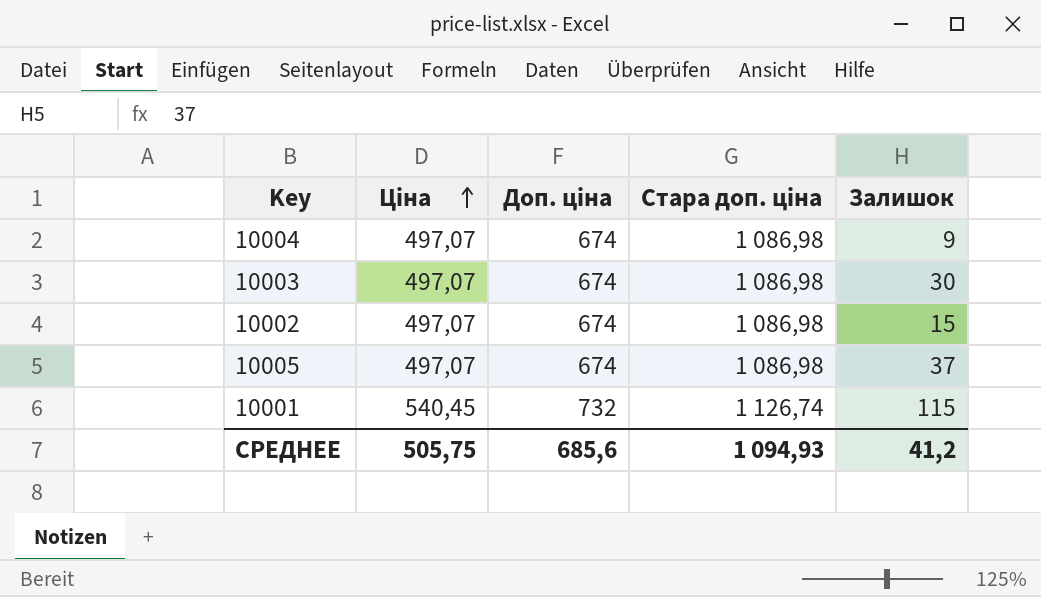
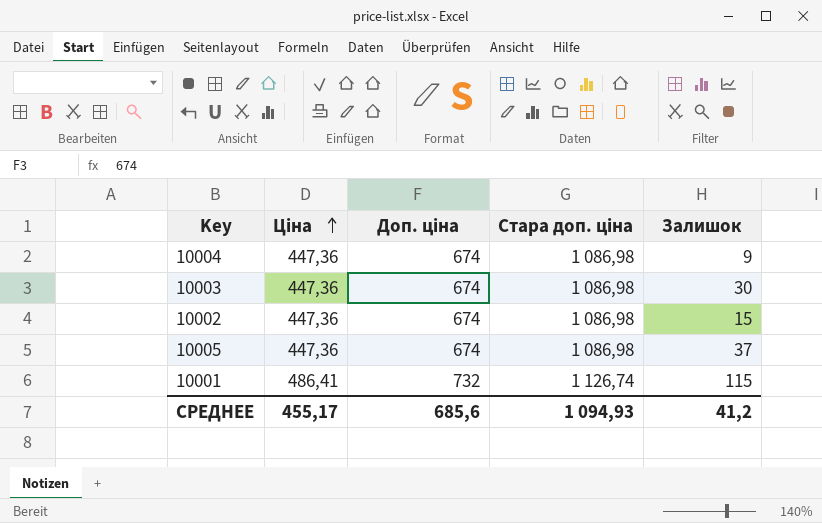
10004 | Ціна: 497,07 -> 447,36
10003 | Ціна: 497,07 -> 447,36
10002 | Ціна: 497,07 -> 447,36
10005 | Ціна: 497,07 -> 447,36
10001 | Ціна: 540,45 -> 486,41
СРЕДНЕЕ | Ціна: 505,75 -> 455,17

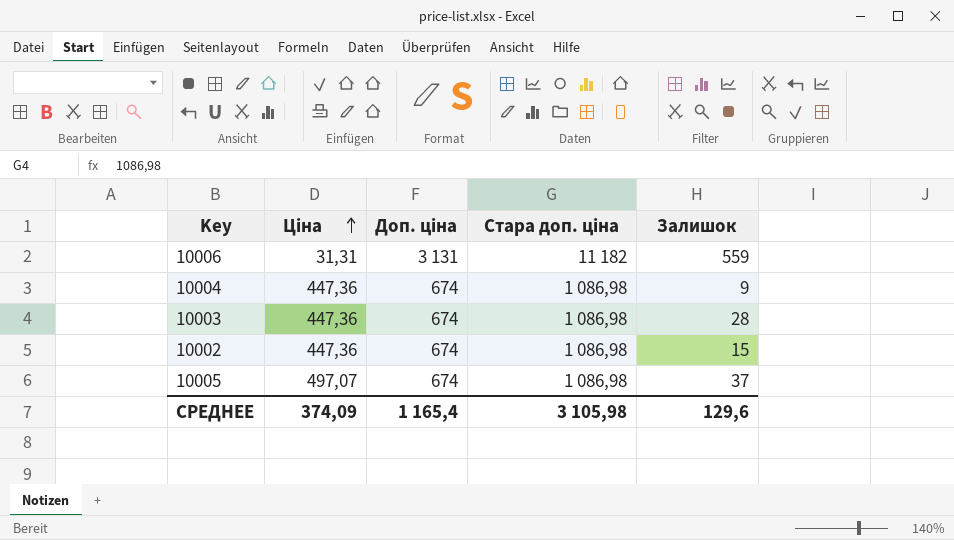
row 10001: 486,41 | 732 | 1 126,74 | 115 -> none
row 10006: none -> 31,31 | 3 131 | 11 182 | 559
10003 | Залишок: 30 -> 28
10005 | Ціна: 447,36 -> 497,07
СРЕДНЕЕ | Ціна: 455,17 -> 374,09
СРЕДНЕЕ | Доп. ціна: 685,6 -> 1 165,4
СРЕДНЕЕ | Стара доп. ціна: 1 094,93 -> 3 105,98
СРЕДНЕЕ | Залишок: 41,2 -> 129,6

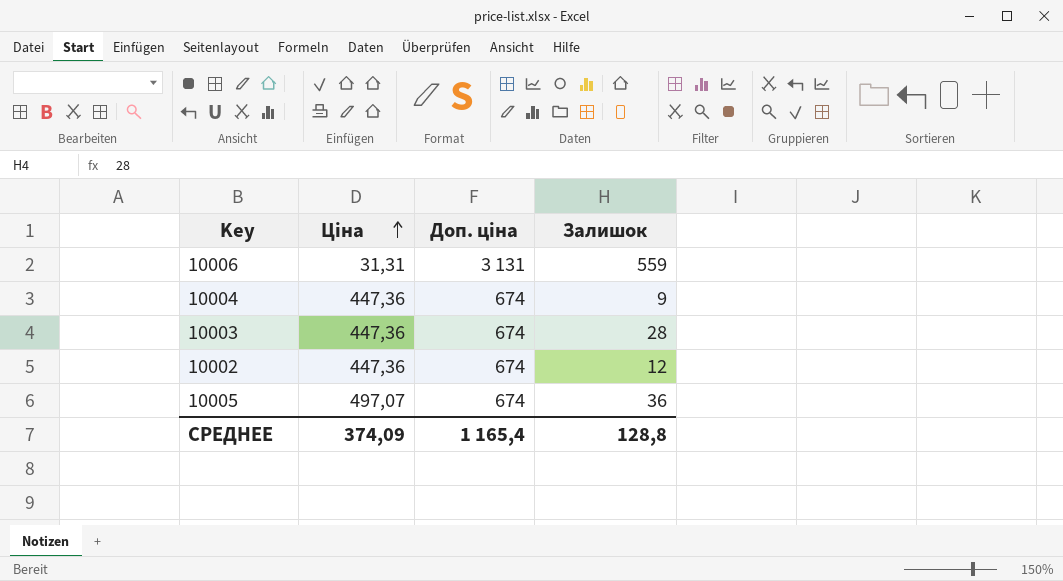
column Стара доп. ціна | position: 4 -> none
10002 | Залишок: 15 -> 12
10005 | Залишок: 37 -> 36
СРЕДНЕЕ | Залишок: 129,6 -> 128,8

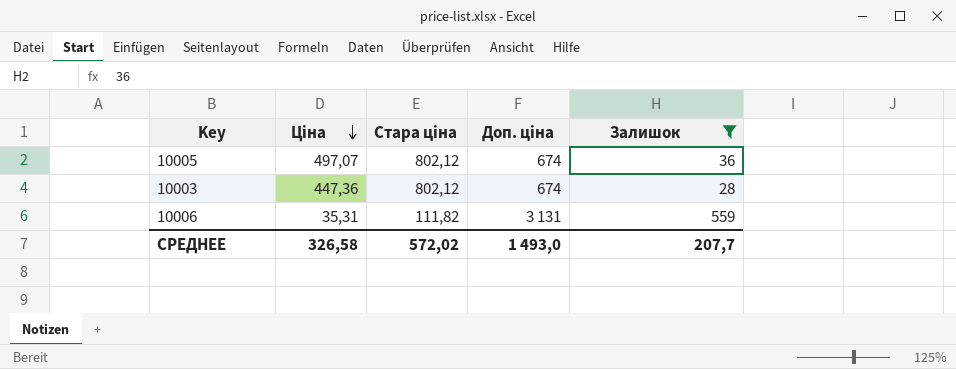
filter: none -> Залишок >= 28
row order: Ціна ascending -> Ціна descending
column Стара ціна | position: none -> 3
10006 | Ціна: 31,31 -> 35,31
СРЕДНЕЕ | Ціна: 374,09 -> 326,58
СРЕДНЕЕ | Доп. ціна: 1 165,4 -> 1 493,0
СРЕДНЕЕ | Залишок: 128,8 -> 207,7

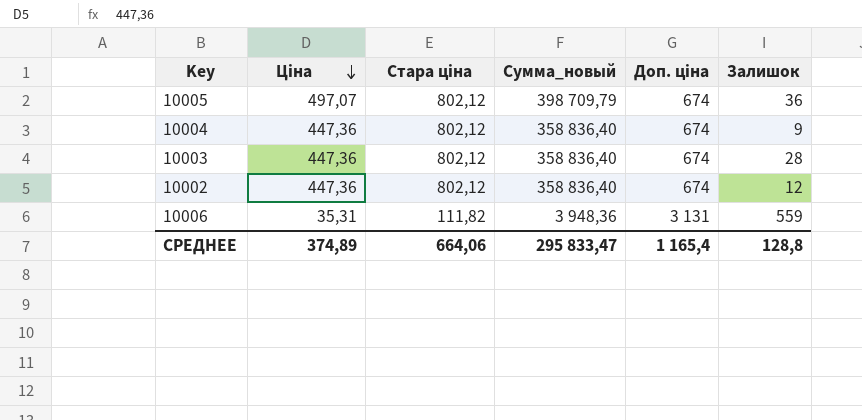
filter: Залишок >= 28 -> none
column Сумма_новый | formula: none -> [Ціна] * [Стара ціна]
СРЕДНЕЕ | Ціна: 326,58 -> 374,89
СРЕДНЕЕ | Стара ціна: 572,02 -> 664,06
СРЕДНЕЕ | Доп. ціна: 1 493,0 -> 1 165,4
СРЕДНЕЕ | Залишок: 207,7 -> 128,8

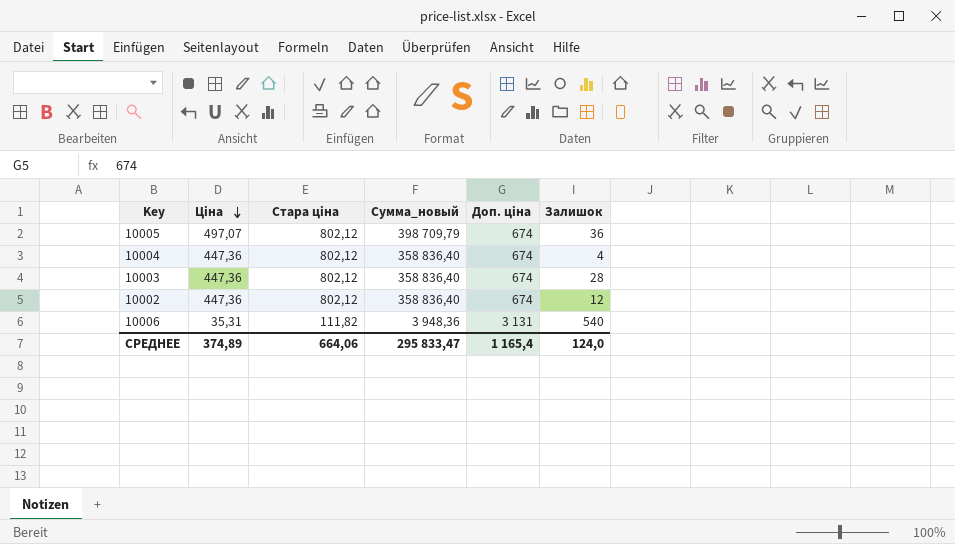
10004 | Залишок: 9 -> 4
10006 | Залишок: 559 -> 540
СРЕДНЕЕ | Залишок: 128,8 -> 124,0

